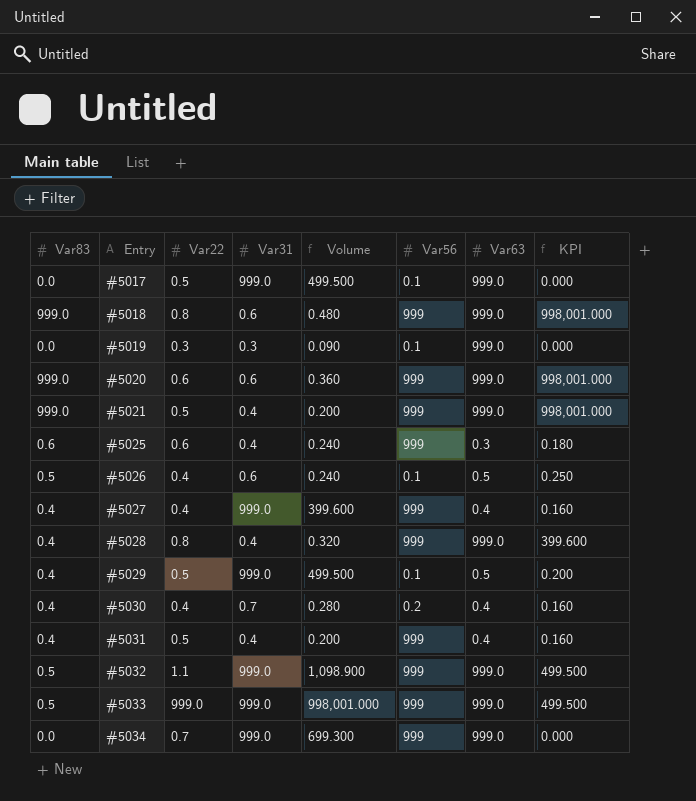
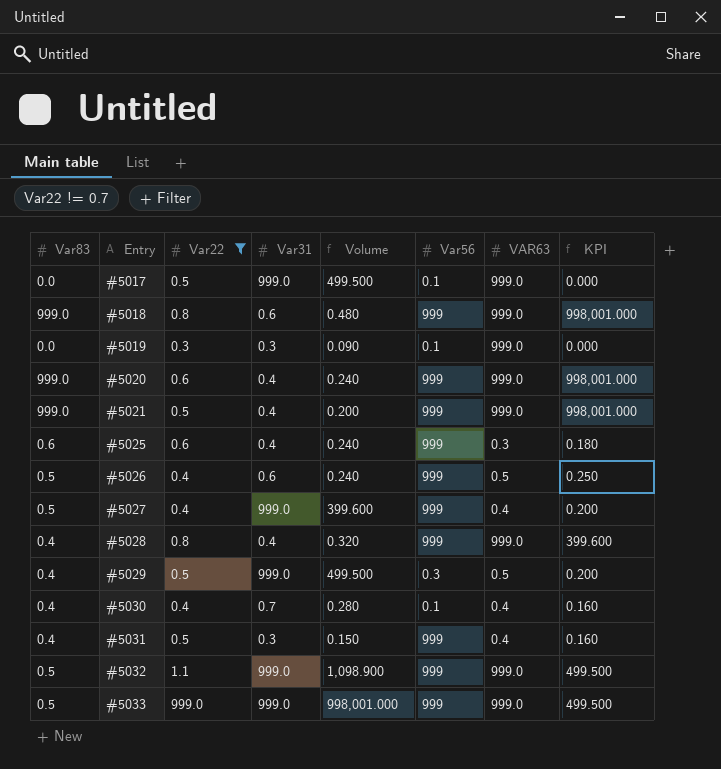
filter: none -> Var22 != 0.7
column name: Var63 -> VAR63
#5020 | Var31: 0.6 -> 0.4
#5020 | Volume: 0.360 -> 0.240
#5026 | Var56: 0.1 -> 999
#5027 | Var83: 0.4 -> 0.5
#5027 | KPI: 0.160 -> 0.200
#5029 | Var56: 0.1 -> 0.3
#5030 | Var56: 0.2 -> 0.1
#5031 | Var31: 0.4 -> 0.3
#5031 | Volume: 0.200 -> 0.150

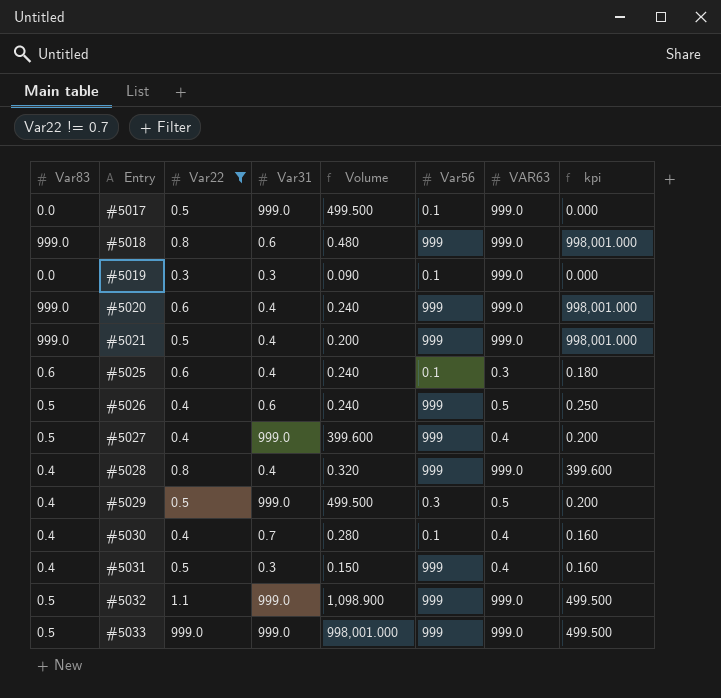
column name: KPI -> kpi
#5025 | Var56: 999 -> 0.1

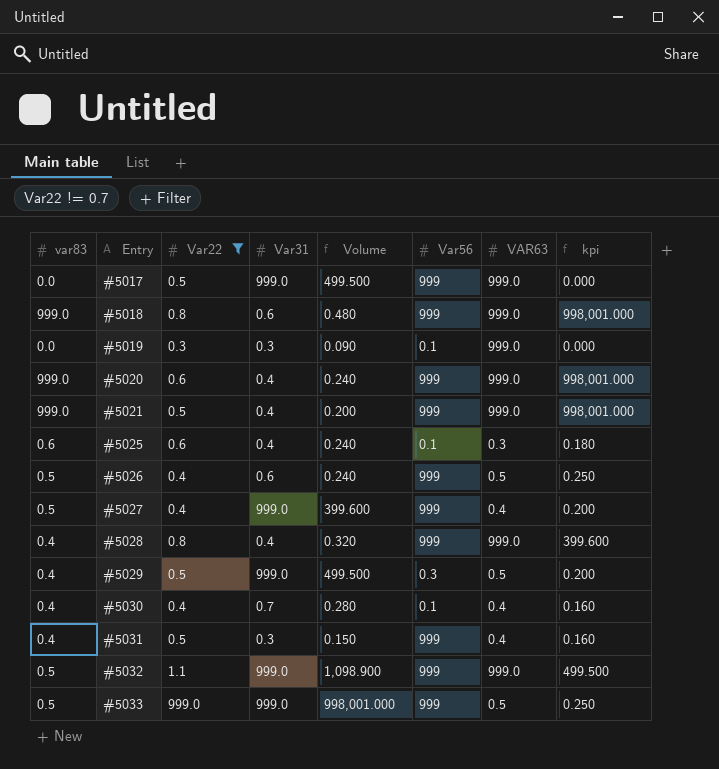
column name: Var83 -> var83
#5017 | Var56: 0.1 -> 999
#5033 | VAR63: 999.0 -> 0.5
#5033 | kpi: 499.500 -> 0.250

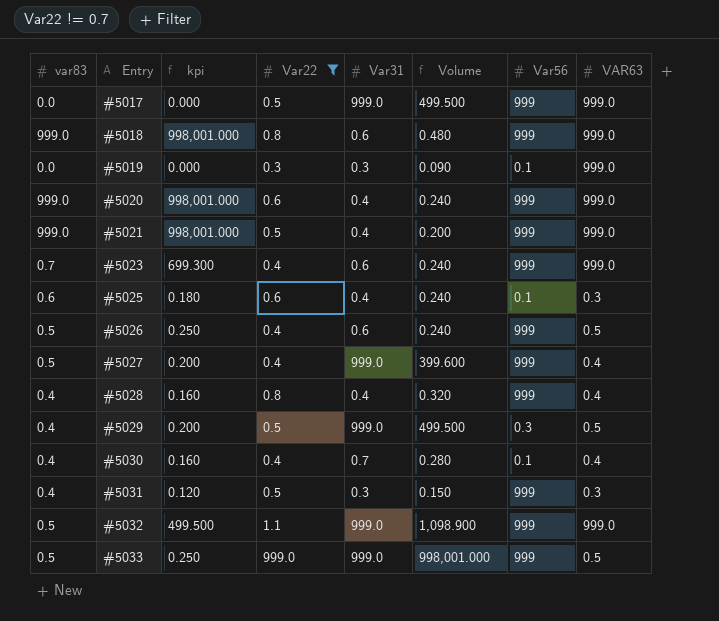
column kpi | position: 8 -> 3
row #5023: none -> 0.7 | 699.300 | 0.4 | 0.6 | 0.240 | 999 | 999.0
#5028 | kpi: 399.600 -> 0.160
#5028 | VAR63: 999.0 -> 0.4
#5031 | kpi: 0.160 -> 0.120
#5031 | VAR63: 0.4 -> 0.3

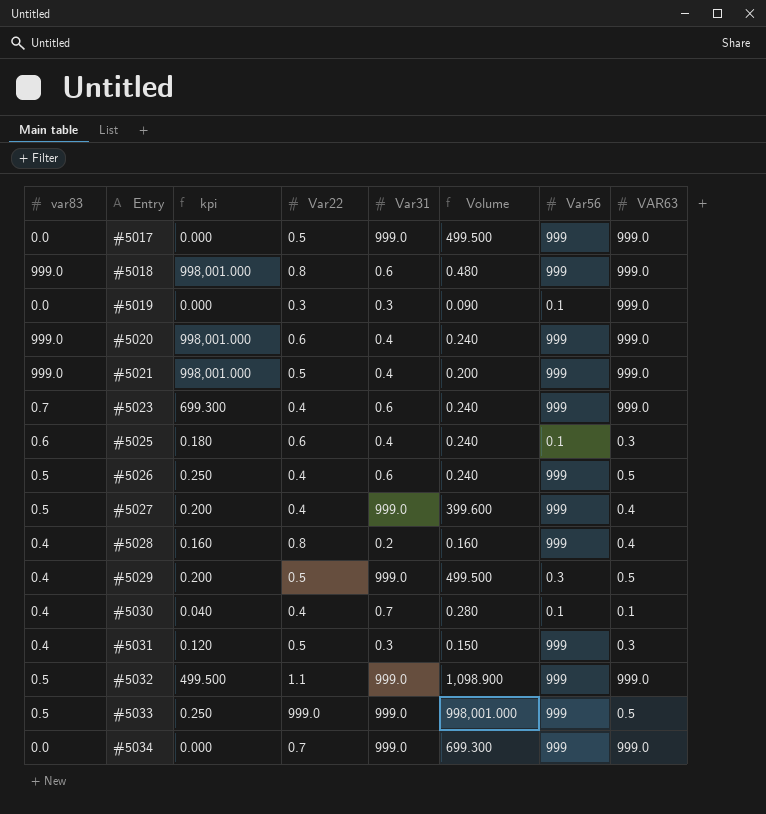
filter: Var22 != 0.7 -> none
#5028 | Var31: 0.4 -> 0.2
#5028 | Volume: 0.320 -> 0.160
#5030 | kpi: 0.160 -> 0.040
#5030 | VAR63: 0.4 -> 0.1

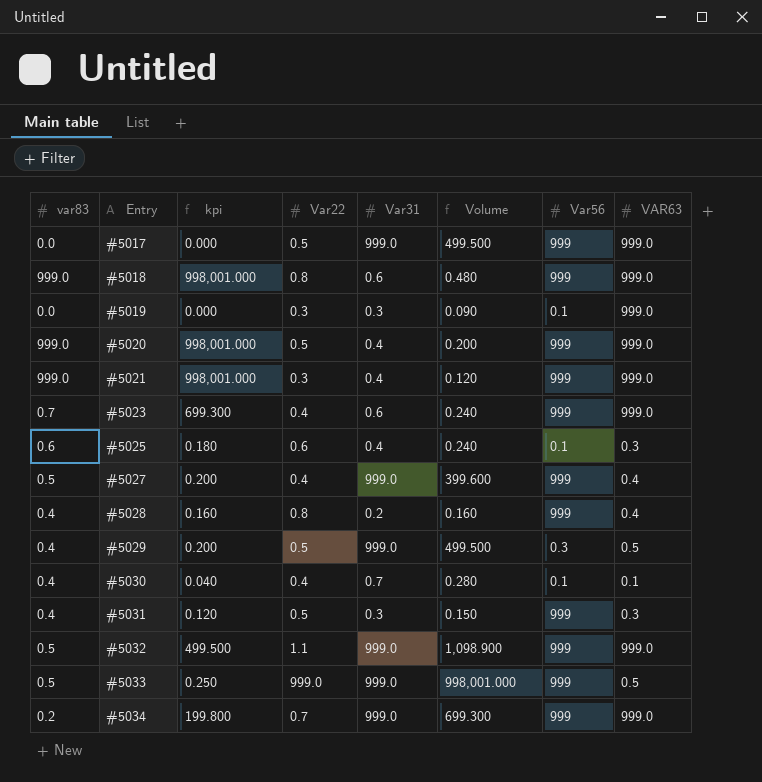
row #5026: 0.5 | 0.250 | 0.4 | 0.6 | 0.240 | 999 | 0.5 -> none
#5020 | Var22: 0.6 -> 0.5
#5020 | Volume: 0.240 -> 0.200
#5021 | Var22: 0.5 -> 0.3
#5021 | Volume: 0.200 -> 0.120
#5034 | var83: 0.0 -> 0.2
#5034 | kpi: 0.000 -> 199.800

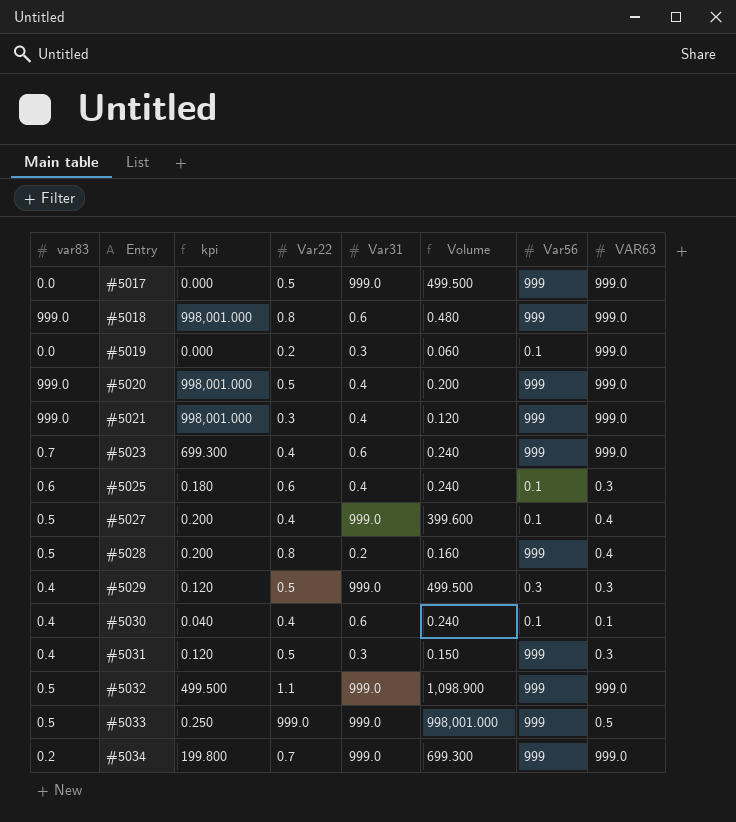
#5019 | Var22: 0.3 -> 0.2
#5019 | Volume: 0.090 -> 0.060
#5027 | Var56: 999 -> 0.1
#5028 | var83: 0.4 -> 0.5
#5028 | kpi: 0.160 -> 0.200
#5029 | kpi: 0.200 -> 0.120
#5029 | VAR63: 0.5 -> 0.3
#5030 | Var31: 0.7 -> 0.6
#5030 | Volume: 0.280 -> 0.240

